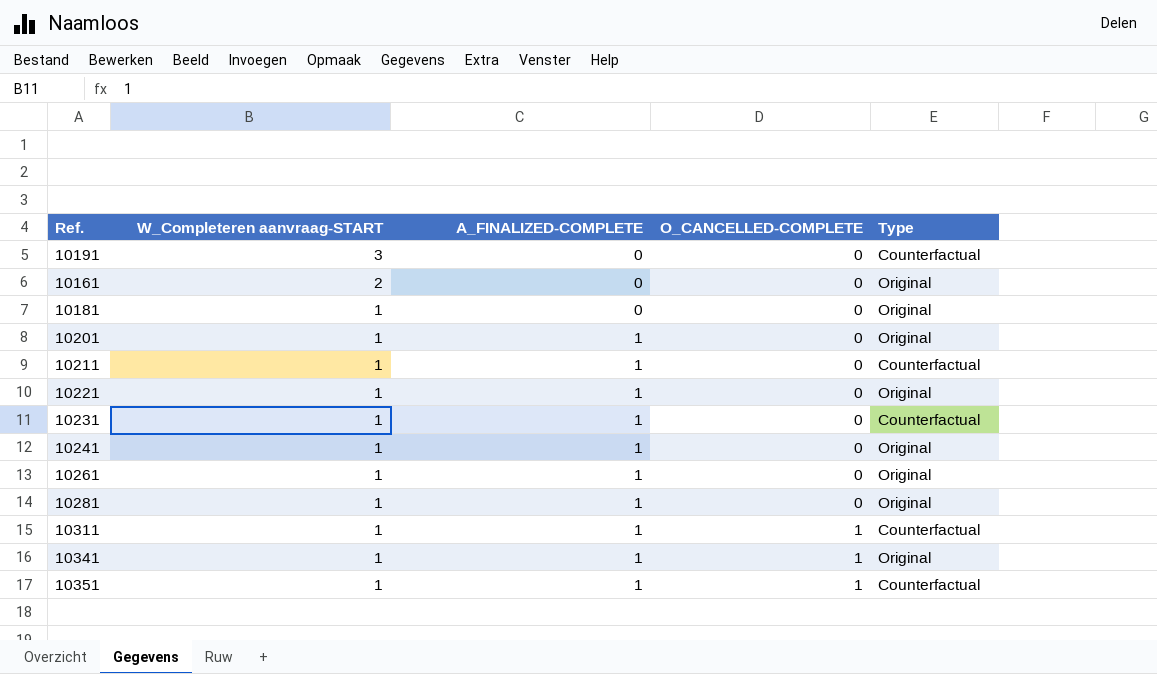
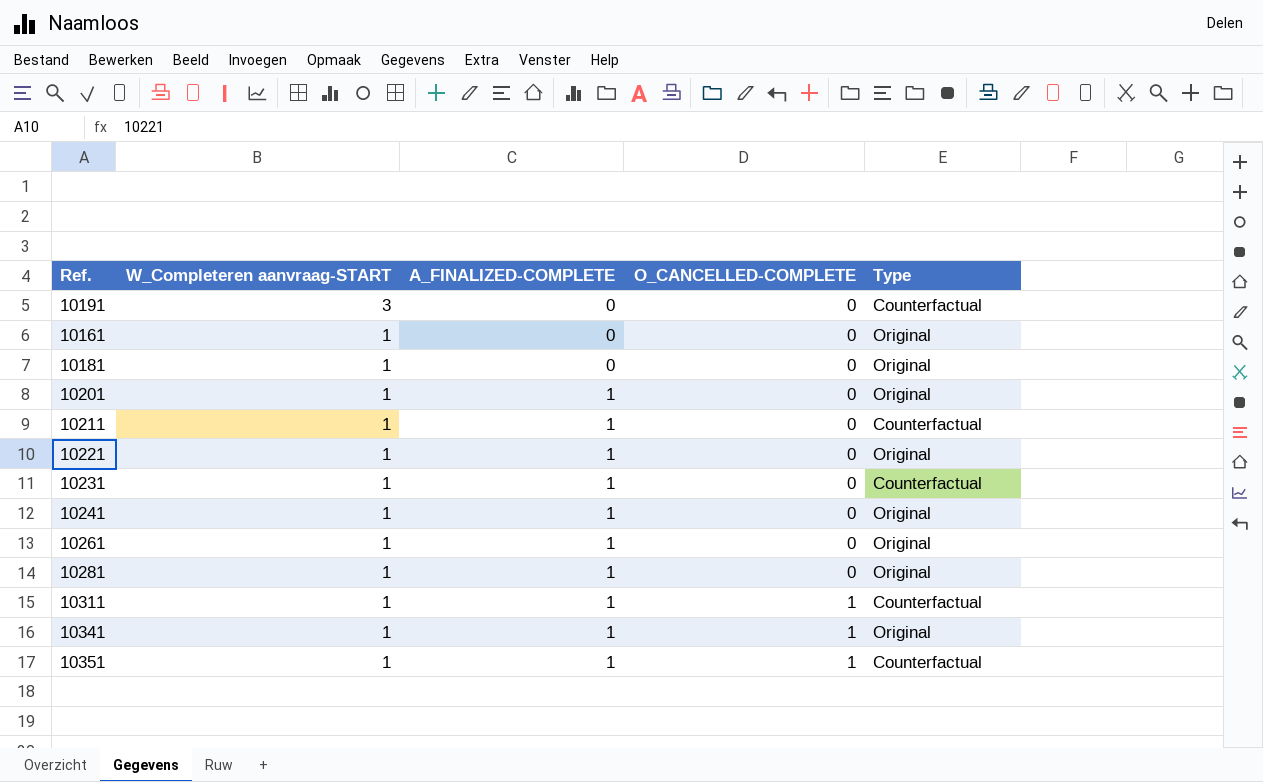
10161 | W_Completeren aanvraag-START: 2 -> 1

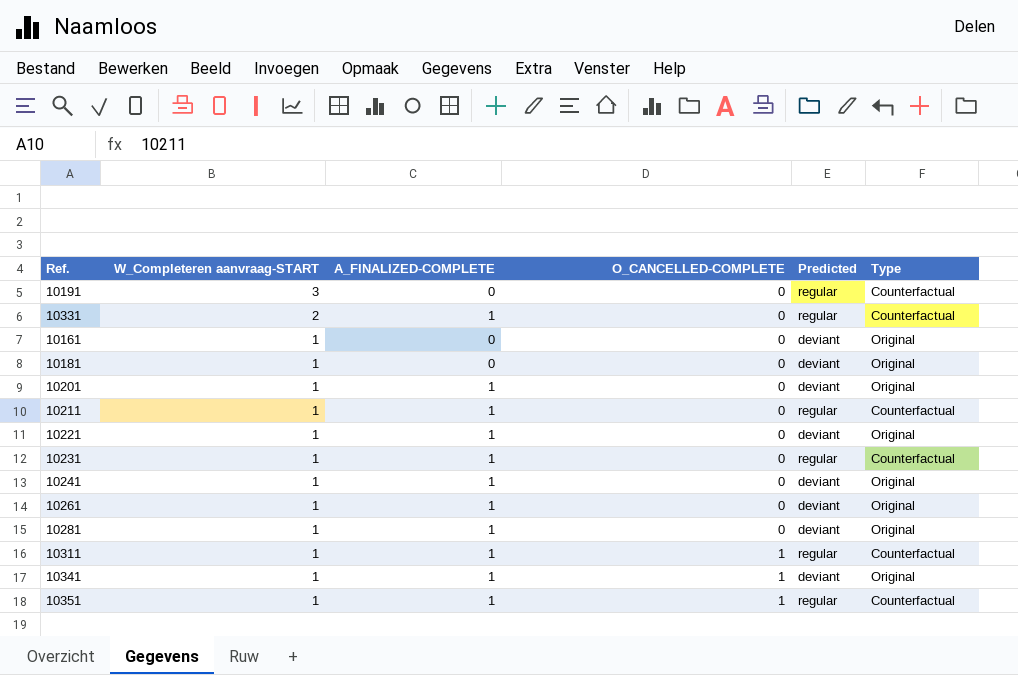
column Predicted | position: none -> 5
row 10331: none -> 2 | 1 | 0 | regular | Counterfactual

